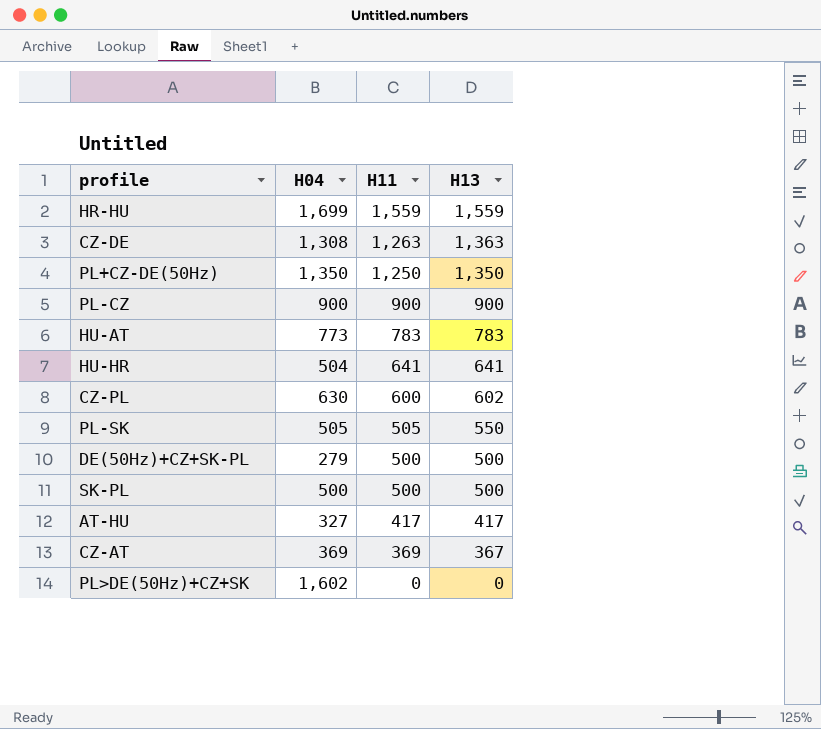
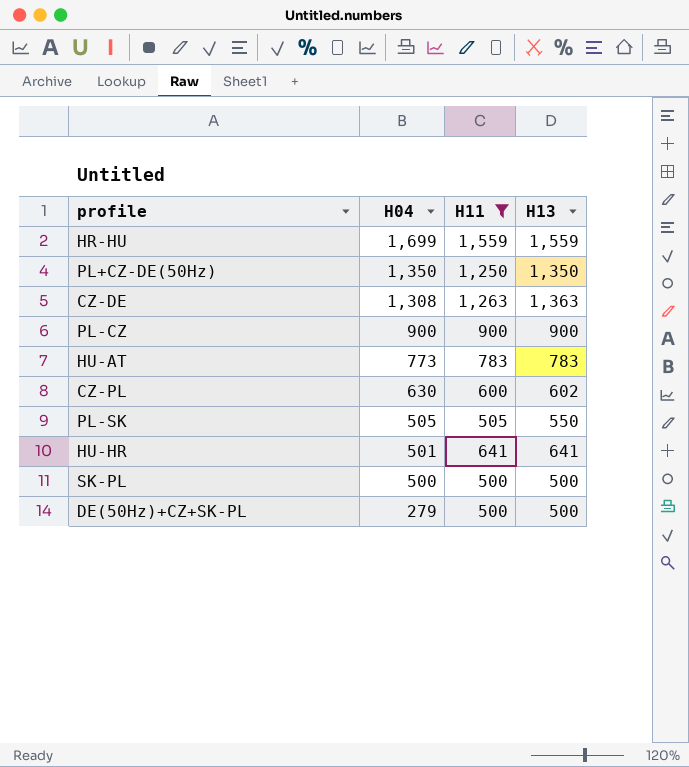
filter: none -> H11 >= 500
row order: H11 descending -> H04 descending
HU-HR | H04: 504 -> 501

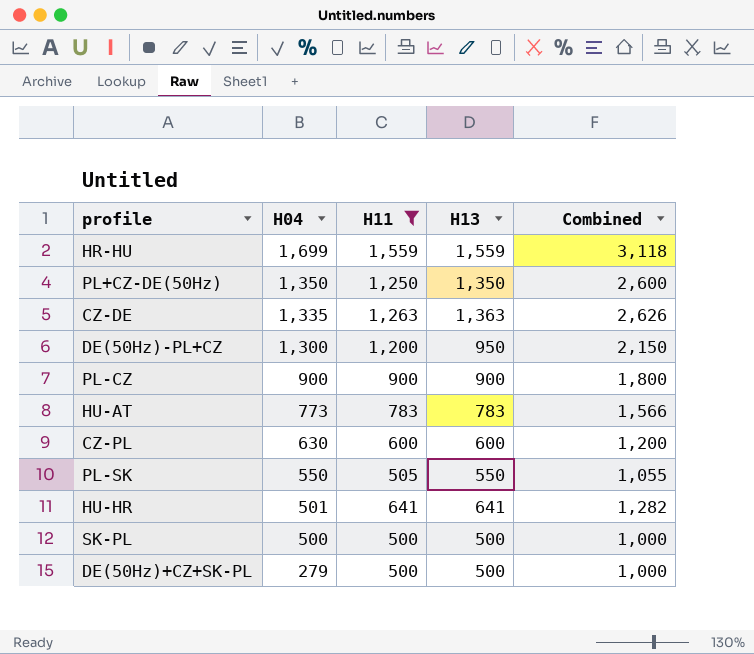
column Combined | formula: none -> [H11] + [H13]
CZ-DE | H04: 1,308 -> 1,335
row DE(50Hz)-PL+CZ: none -> 1,300 | 1,200 | 950 | 2,150
CZ-PL | H13: 602 -> 600
PL-SK | H04: 505 -> 550

